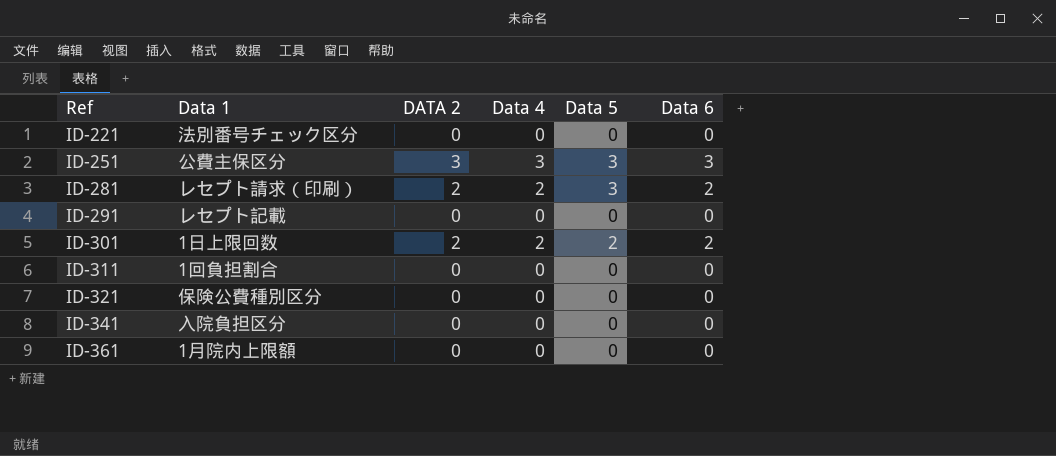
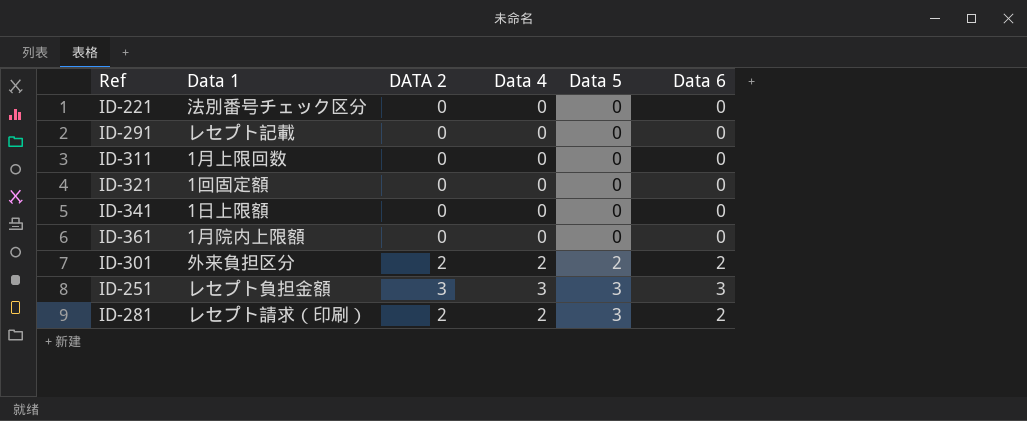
row order: Ref ascending -> Data 5 ascending
ID-311 | Data 1: 1回負担割合 -> 1月上限回数
ID-321 | Data 1: 保険公費種別区分 -> 1回固定額
ID-341 | Data 1: 入院負担区分 -> 1日上限額
ID-301 | Data 1: 1日上限回数 -> 外来負担区分
ID-251 | Data 1: 公費主保区分 -> レセプト負担金額

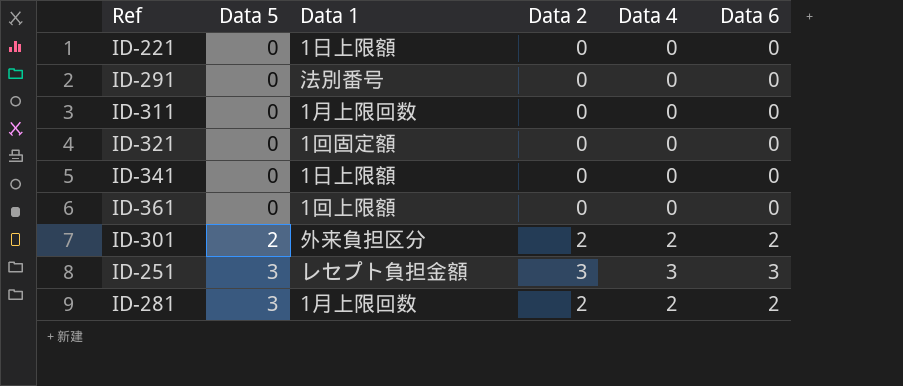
column Data 5 | position: 5 -> 2
column name: DATA 2 -> Data 2
ID-221 | Data 1: 法別番号チェック区分 -> 1日上限額
ID-291 | Data 1: レセプト記載 -> 法別番号
ID-361 | Data 1: 1月院内上限額 -> 1回上限額
ID-281 | Data 1: レセプト請求（印刷） -> 1月上限回数

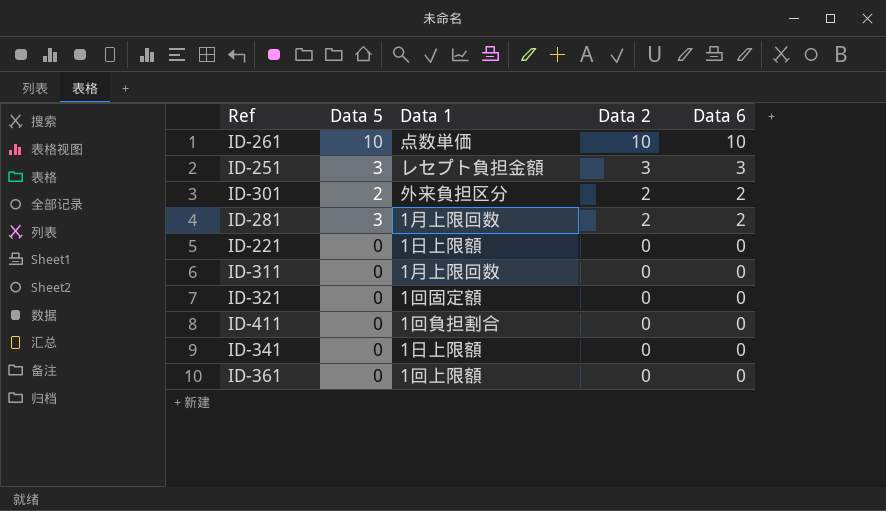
row order: Data 5 ascending -> Data 2 descending
column Data 4 | position: 5 -> none
row ID-291: 0 | 法別番号 | 0 | 0 | 0 -> none
row ID-261: none -> 10 | 点数単価 | 10 | 10
row ID-411: none -> 0 | 1回負担割合 | 0 | 0

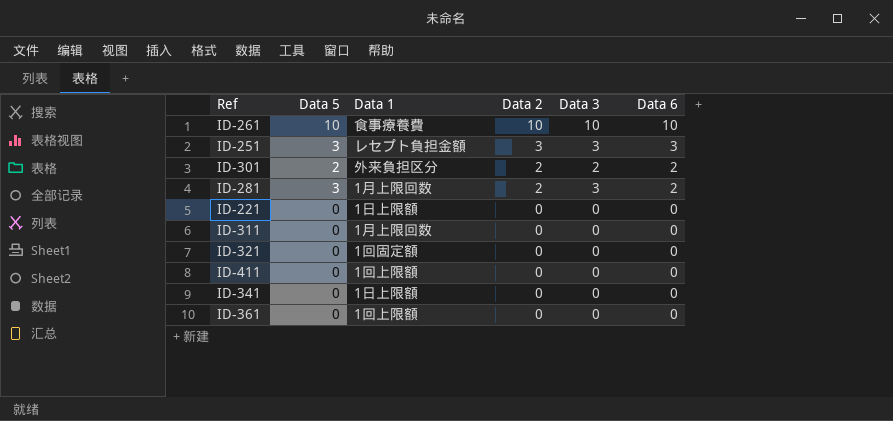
column Data 3 | position: none -> 5
ID-261 | Data 1: 点数単価 -> 食事療養費
ID-411 | Data 1: 1回負担割合 -> 1回上限額

